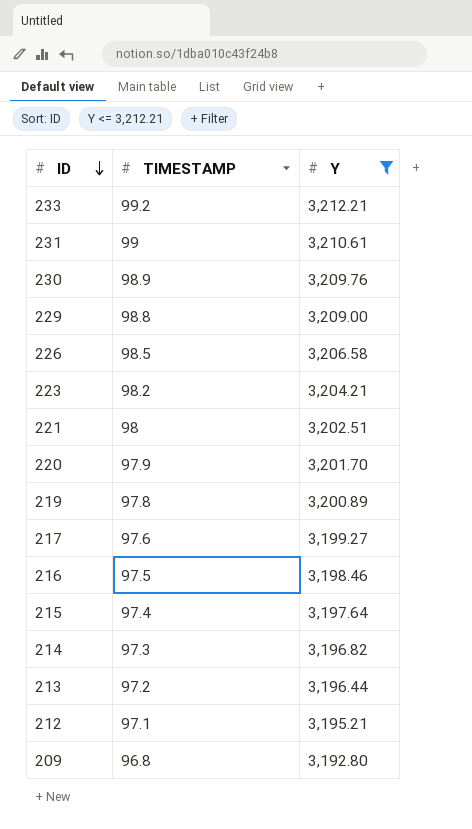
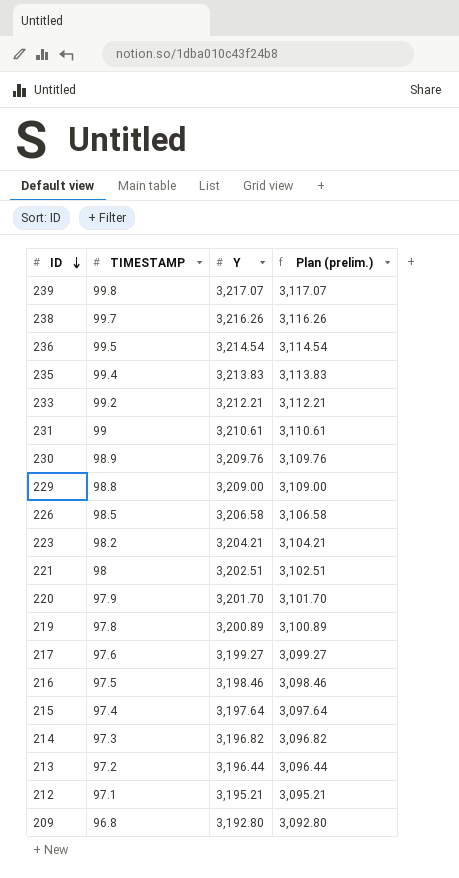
filter: Y <= 3,212.21 -> none
column Plan (prelim.) | formula: none -> [Y] - 100

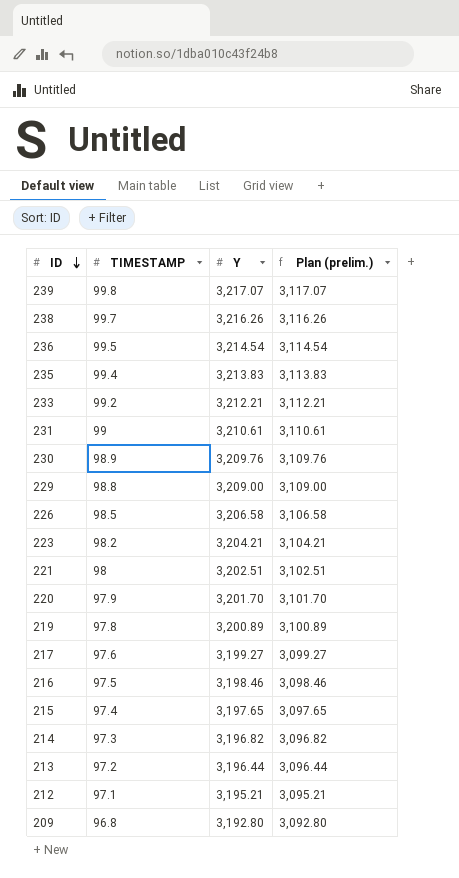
215 | Y: 3,197.64 -> 3,197.65
215 | Plan (prelim.): 3,097.64 -> 3,097.65

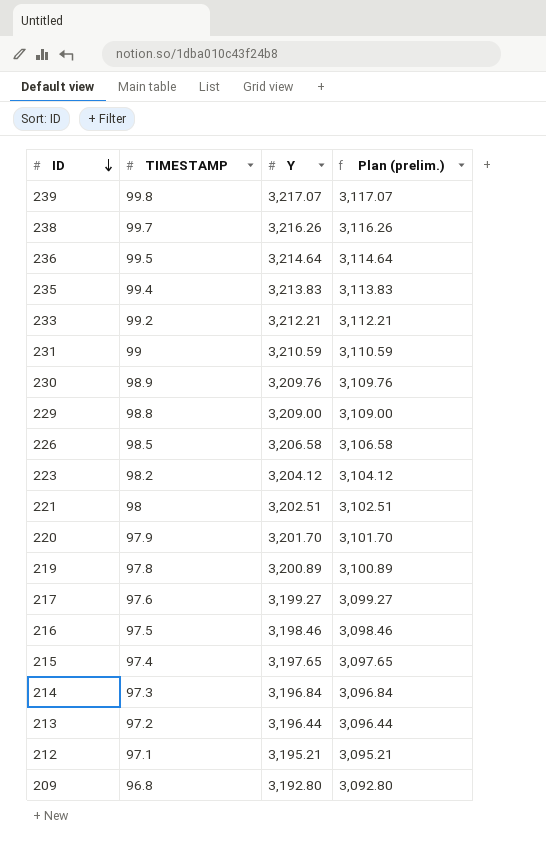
236 | Y: 3,214.54 -> 3,214.64
236 | Plan (prelim.): 3,114.54 -> 3,114.64
231 | Y: 3,210.61 -> 3,210.59
231 | Plan (prelim.): 3,110.61 -> 3,110.59
223 | Y: 3,204.21 -> 3,204.12
223 | Plan (prelim.): 3,104.21 -> 3,104.12
214 | Y: 3,196.82 -> 3,196.84
214 | Plan (prelim.): 3,096.82 -> 3,096.84

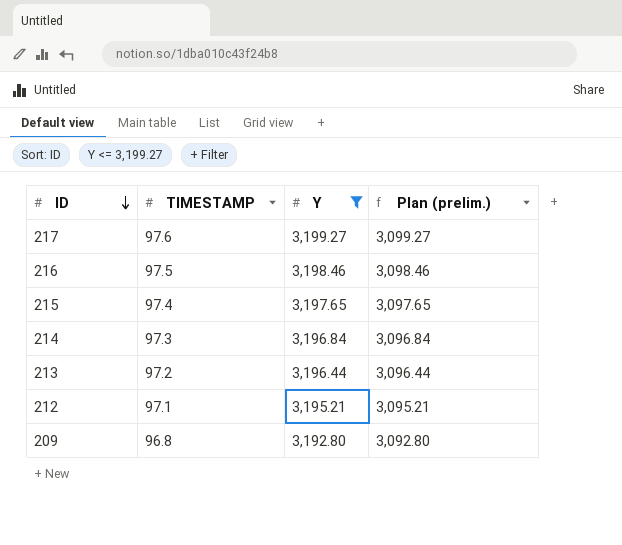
filter: none -> Y <= 3,199.27

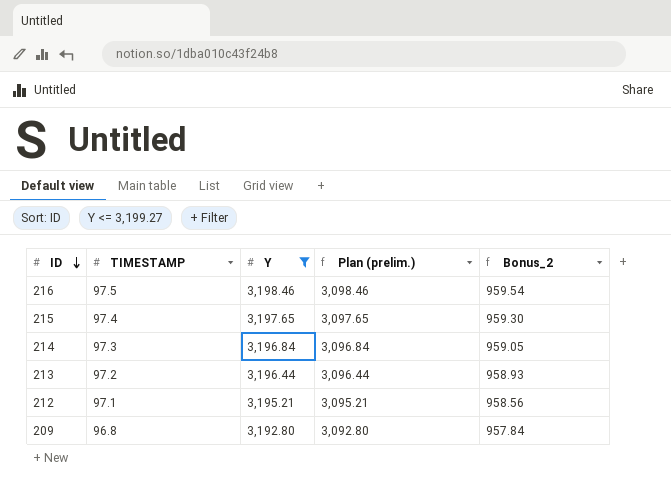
column Bonus_2 | formula: none -> [Y] * 0.3
row 217: 97.6 | 3,199.27 | 3,099.27 -> none

